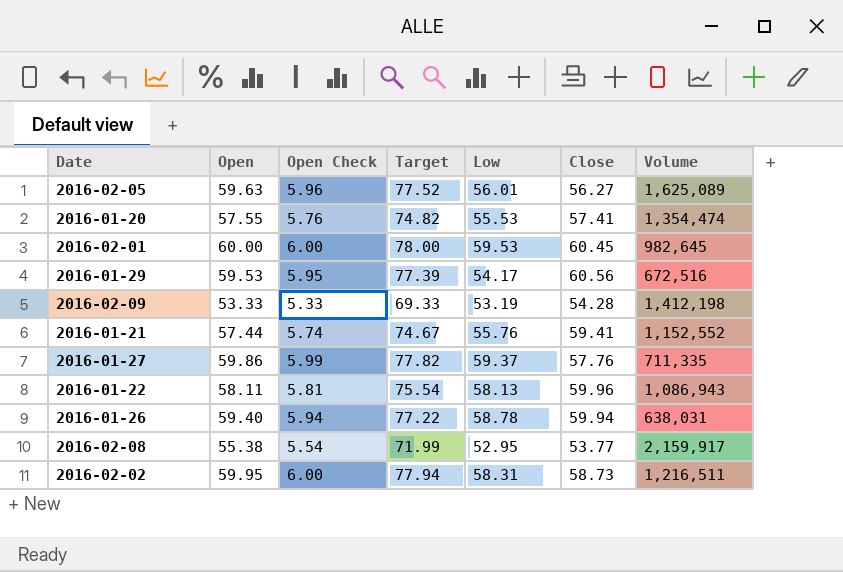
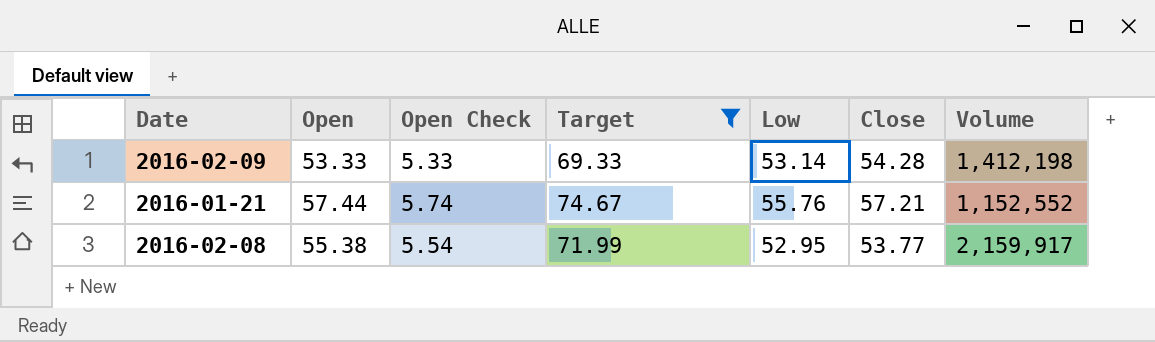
filter: none -> Target <= 74.67
2016-02-09 | Low: 53.19 -> 53.14
2016-01-21 | Close: 59.41 -> 57.21

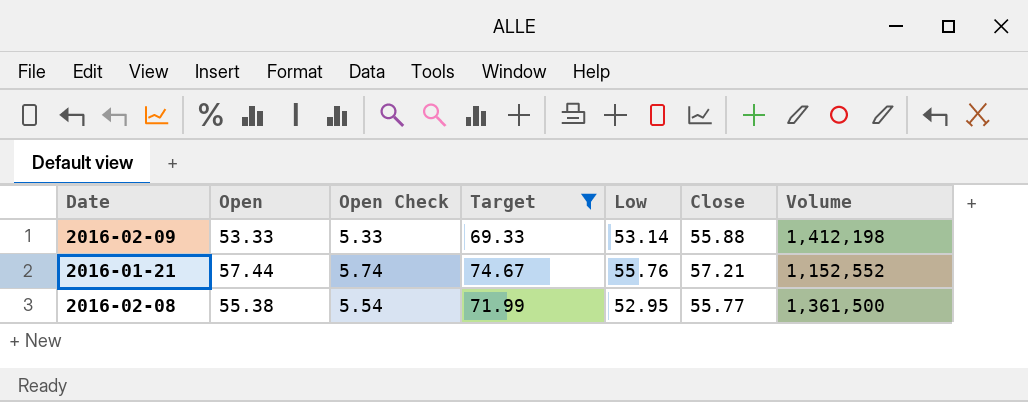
2016-02-09 | Close: 54.28 -> 55.88
2016-02-08 | Close: 53.77 -> 55.77
2016-02-08 | Volume: 2,159,917 -> 1,361,500

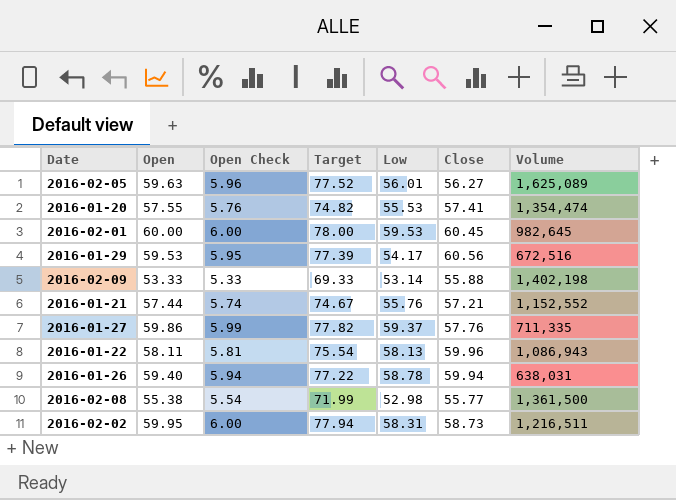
filter: Target <= 74.67 -> none
2016-02-09 | Volume: 1,412,198 -> 1,402,198
2016-02-08 | Low: 52.95 -> 52.98

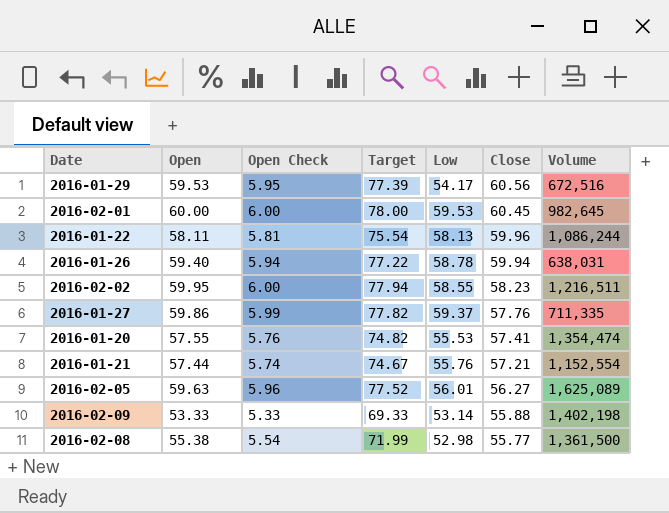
row order: none -> Close descending
2016-01-22 | Volume: 1,086,943 -> 1,086,244
2016-02-02 | Low: 58.31 -> 58.55
2016-02-02 | Close: 58.73 -> 58.23
2016-01-21 | Volume: 1,152,552 -> 1,152,554

